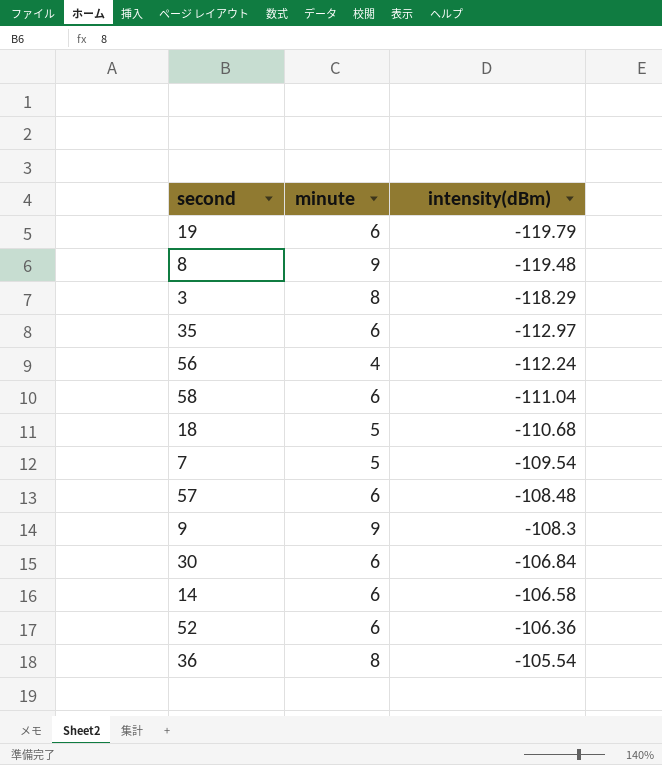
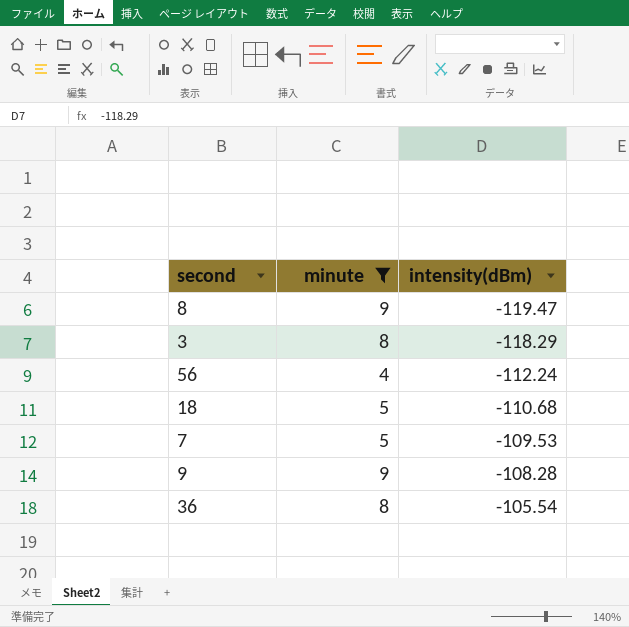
filter: none -> minute != 6
8 | intensity(dBm): -119.48 -> -119.47
7 | intensity(dBm): -109.54 -> -109.53
9 | intensity(dBm): -108.3 -> -108.28

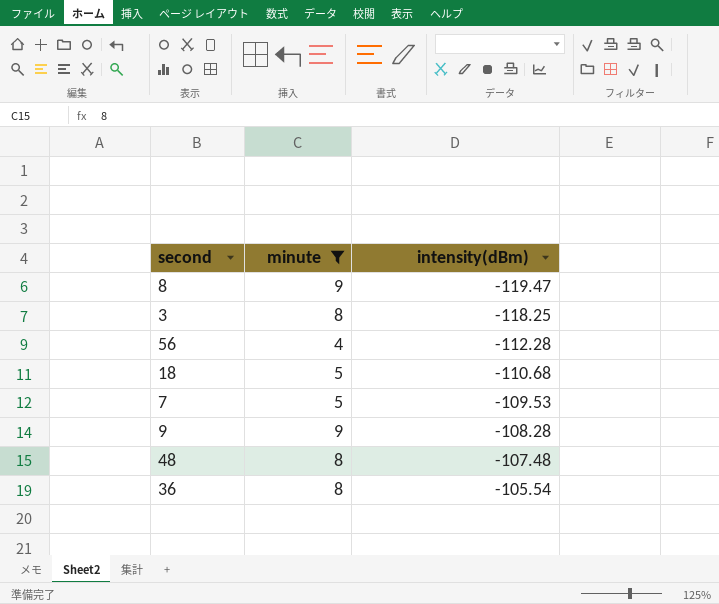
3 | intensity(dBm): -118.29 -> -118.25
56 | intensity(dBm): -112.24 -> -112.28
row 48: none -> 8 | -107.48

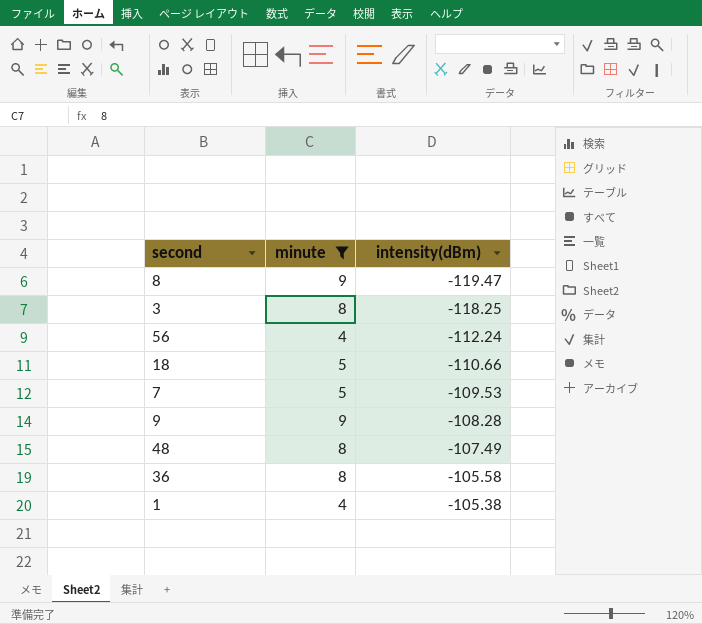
56 | intensity(dBm): -112.28 -> -112.24
18 | intensity(dBm): -110.68 -> -110.66
48 | intensity(dBm): -107.48 -> -107.49
36 | intensity(dBm): -105.54 -> -105.58
row 1: none -> 4 | -105.38

